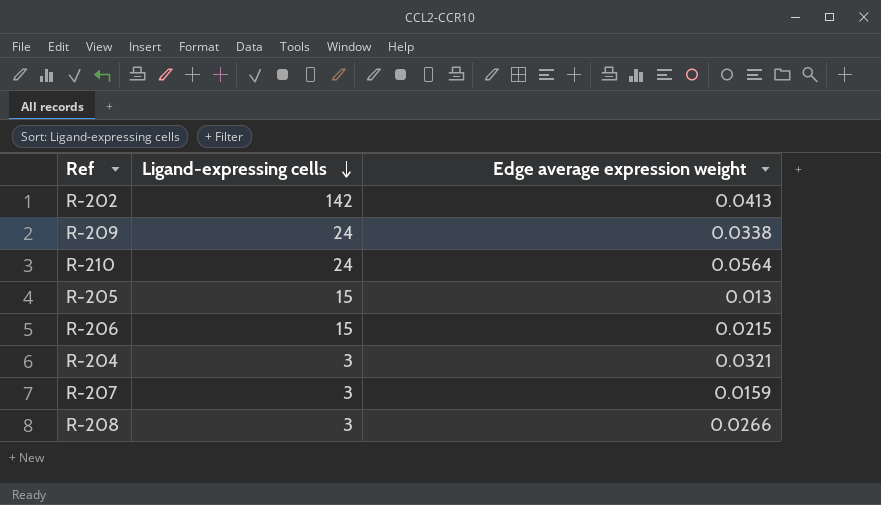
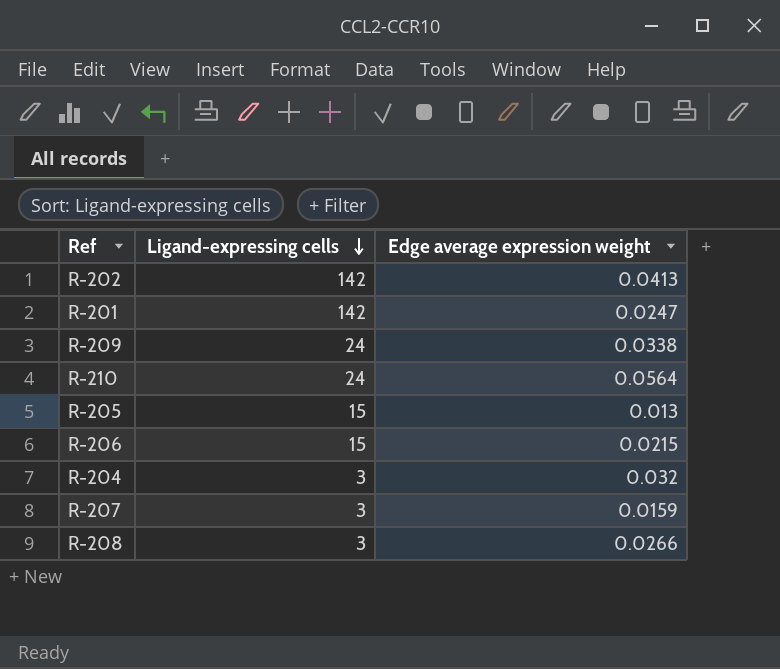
row R-201: none -> 142 | 0.0247
R-204 | Edge average expression weight: 0.0321 -> 0.032

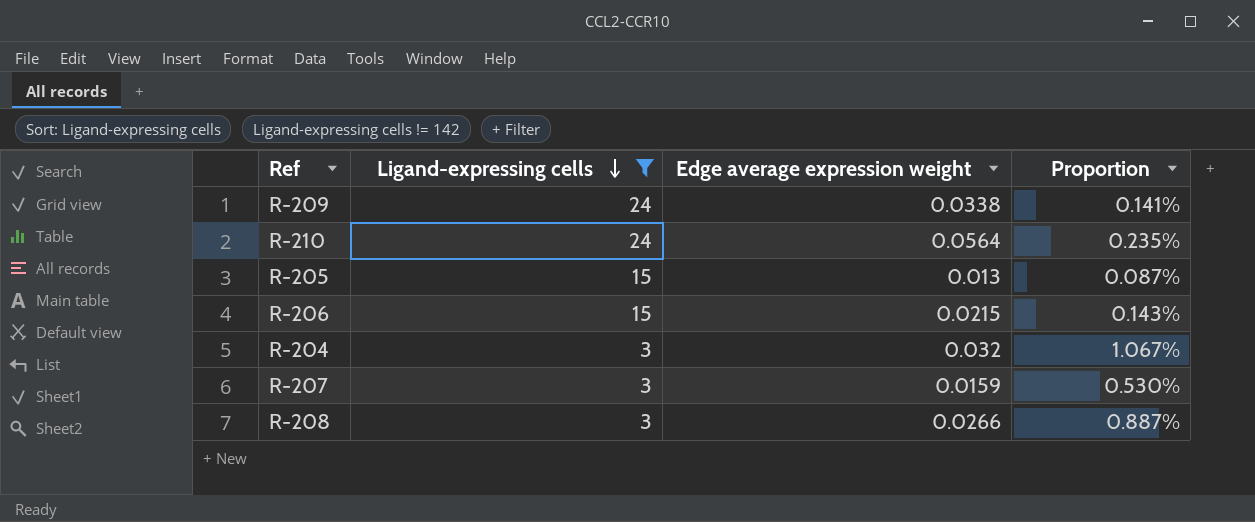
filter: none -> Ligand-expressing cells != 142
column Proportion | formula: none -> [Edge average expression weight] / [Ligand-expressing cells]

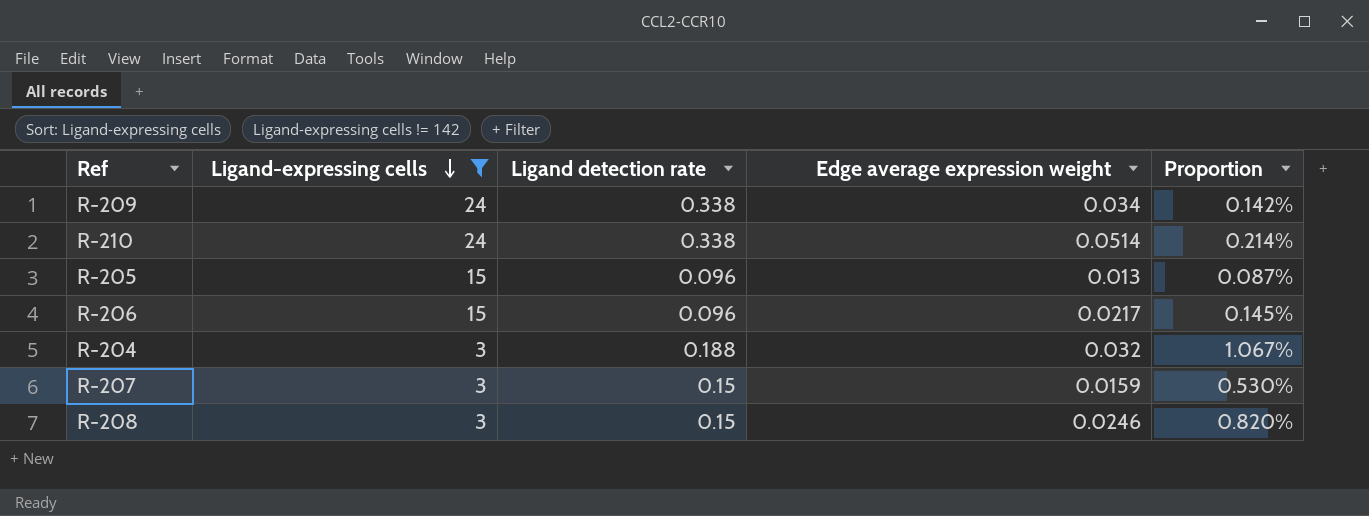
column Ligand detection rate | position: none -> 3
R-209 | Edge average expression weight: 0.0338 -> 0.034
R-209 | Proportion: 0.141% -> 0.142%
R-210 | Edge average expression weight: 0.0564 -> 0.0514
R-210 | Proportion: 0.235% -> 0.214%
R-206 | Edge average expression weight: 0.0215 -> 0.0217
R-206 | Proportion: 0.143% -> 0.145%
R-208 | Edge average expression weight: 0.0266 -> 0.0246
R-208 | Proportion: 0.887% -> 0.820%

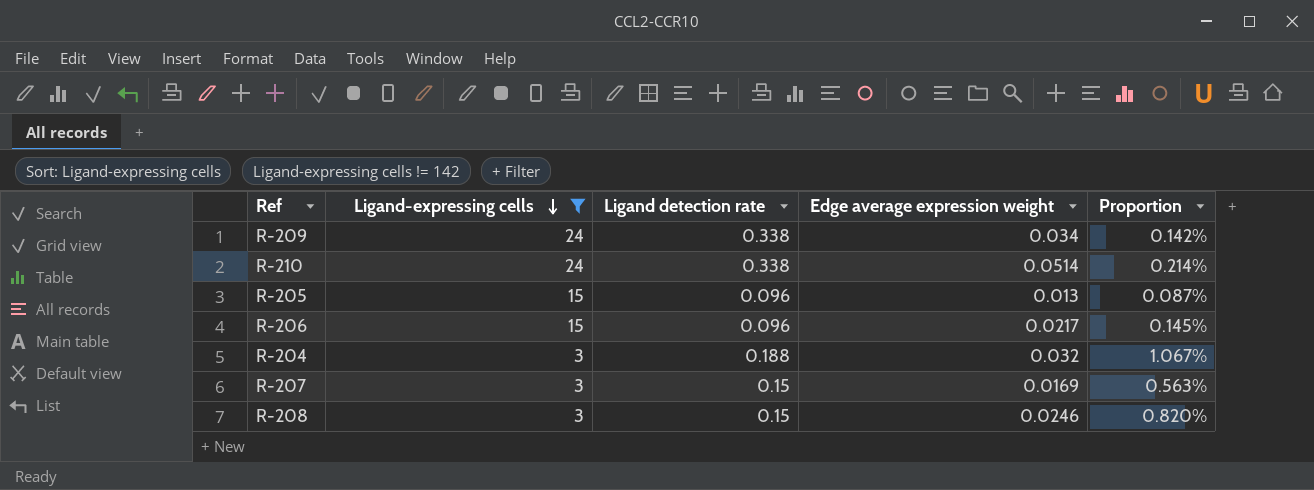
R-207 | Edge average expression weight: 0.0159 -> 0.0169
R-207 | Proportion: 0.530% -> 0.563%

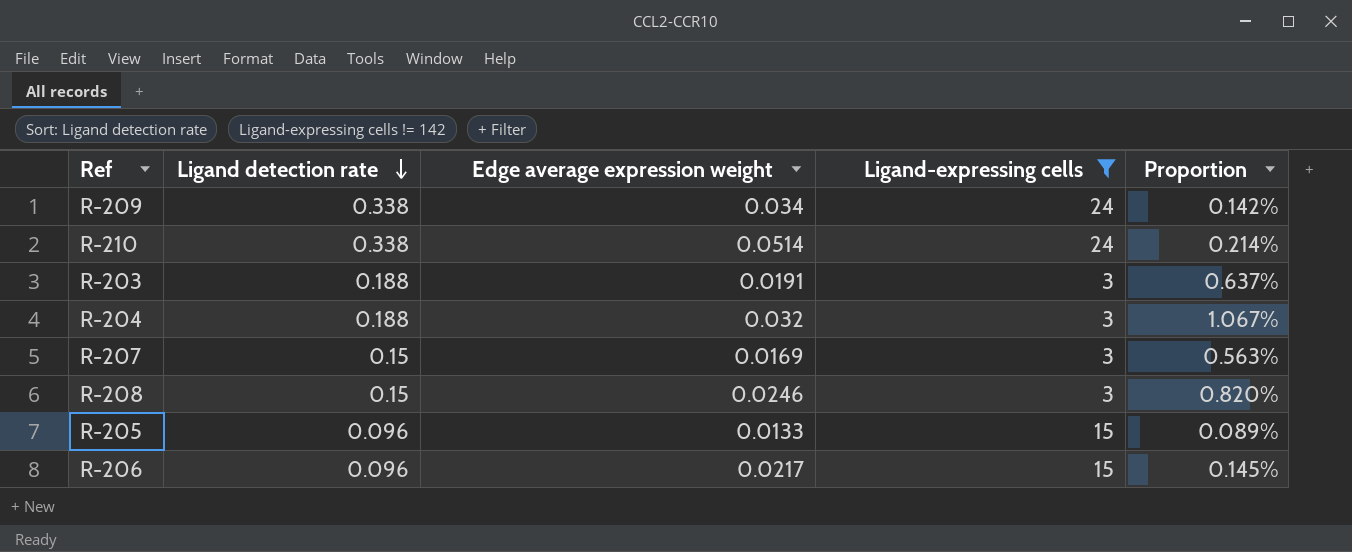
row order: Ligand-expressing cells descending -> Ligand detection rate descending
column Ligand-expressing cells | position: 2 -> 4
row R-203: none -> 0.188 | 0.0191 | 3 | 0.637%
R-205 | Edge average expression weight: 0.013 -> 0.0133
R-205 | Proportion: 0.087% -> 0.089%

